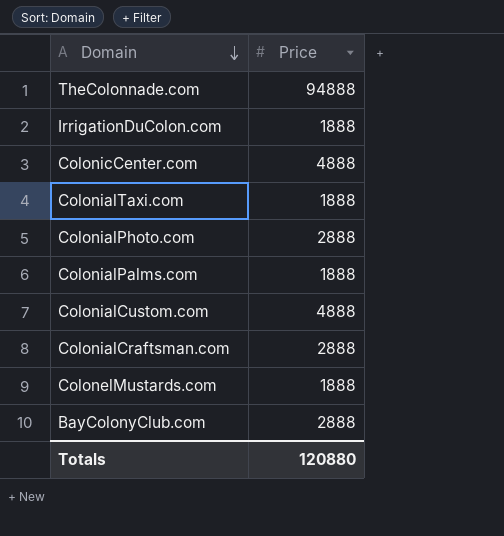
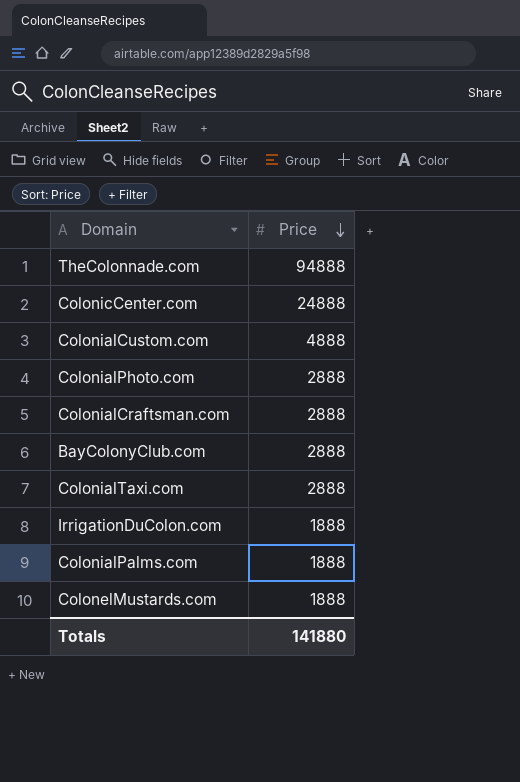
row order: Domain descending -> Price descending
ColonicCenter.com | Price: 4888 -> 24888
ColonialTaxi.com | Price: 1888 -> 2888
Totals | Price: 120880 -> 141880

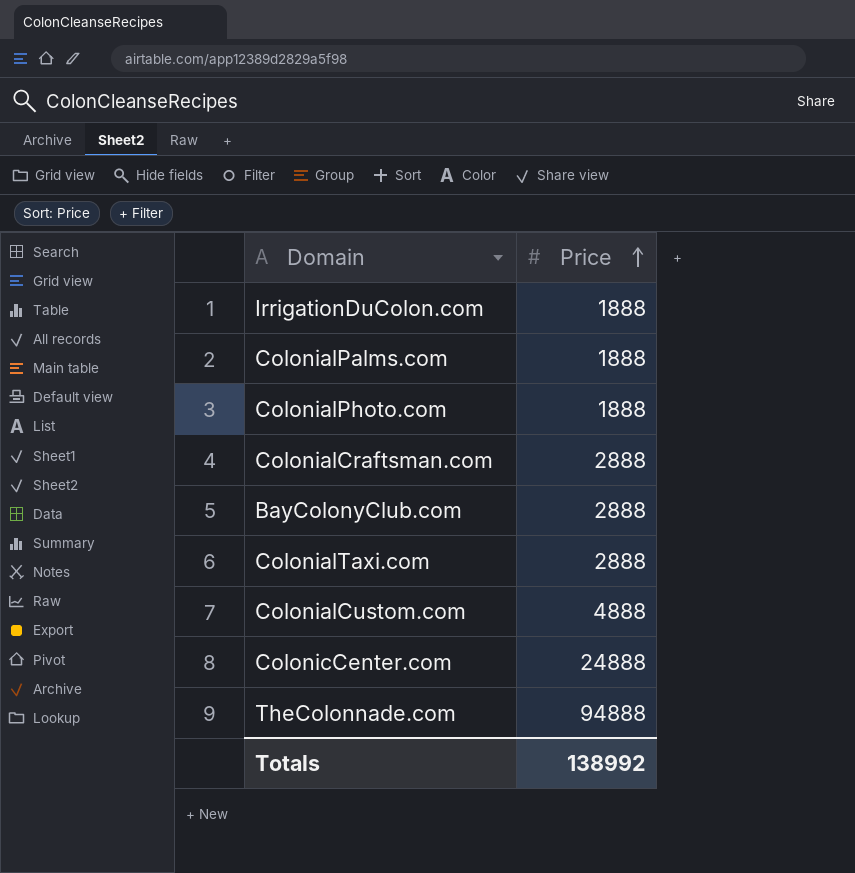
row order: Price descending -> Price ascending
row ColonelMustards.com: 1888 -> none
ColonialPhoto.com | Price: 2888 -> 1888
Totals | Price: 141880 -> 138992

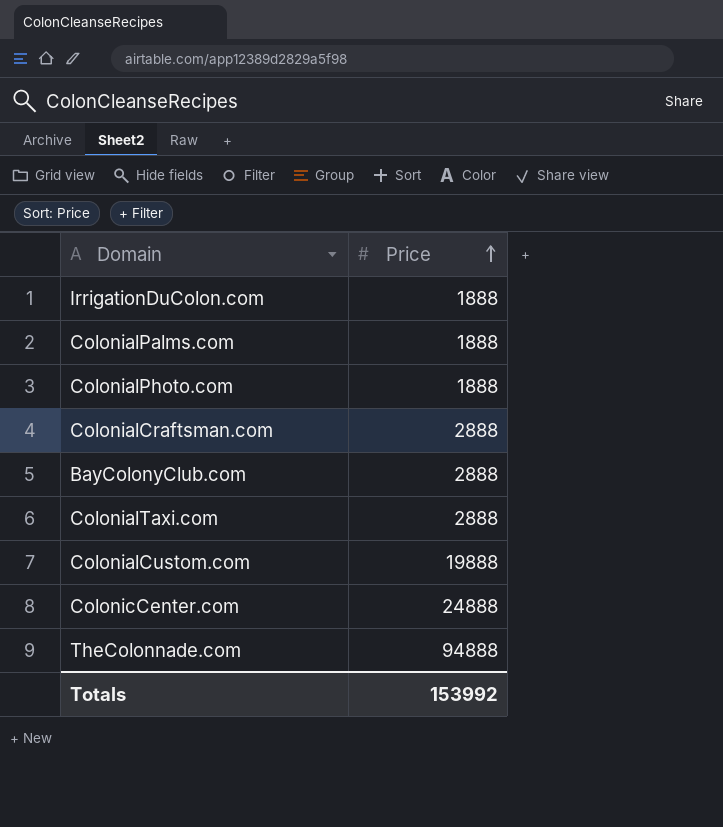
ColonialCustom.com | Price: 4888 -> 19888
Totals | Price: 138992 -> 153992

